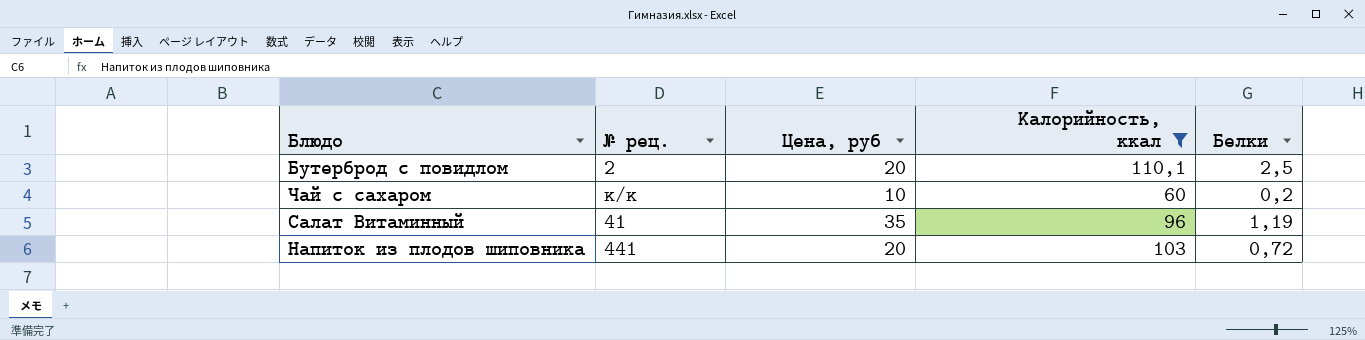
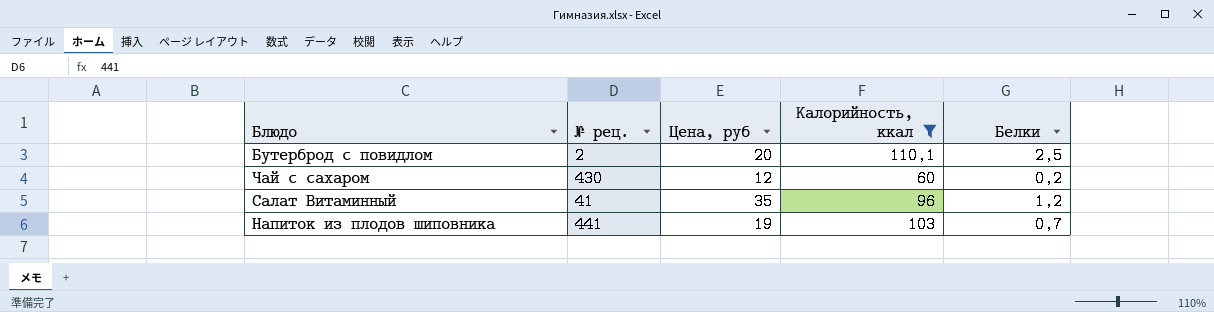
Чай с сахаром | № рец.: к/к -> 430
Чай с сахаром | Цена, руб: 10 -> 12
Салат Витаминный | Белки: 1,19 -> 1,2
Напиток из плодов шиповника | Цена, руб: 20 -> 19
Напиток из плодов шиповника | Белки: 0,72 -> 0,7

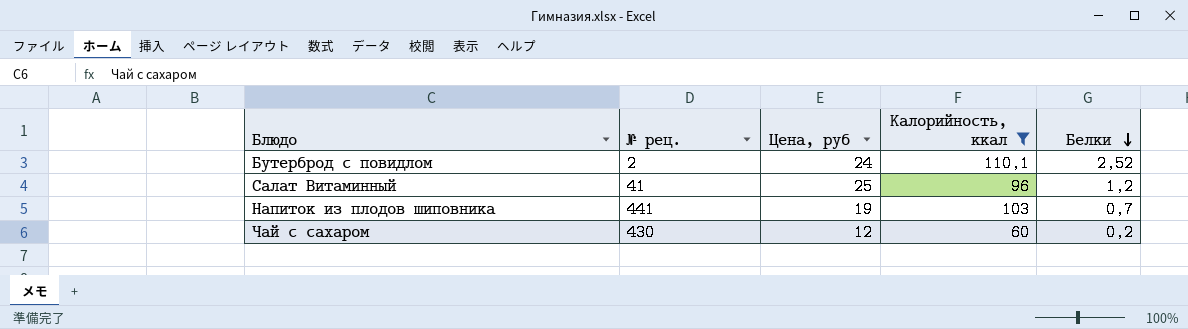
row order: none -> Белки descending
Бутерброд с повидлом | Цена, руб: 20 -> 24
Бутерброд с повидлом | Белки: 2,5 -> 2,52
Салат Витаминный | Цена, руб: 35 -> 25

